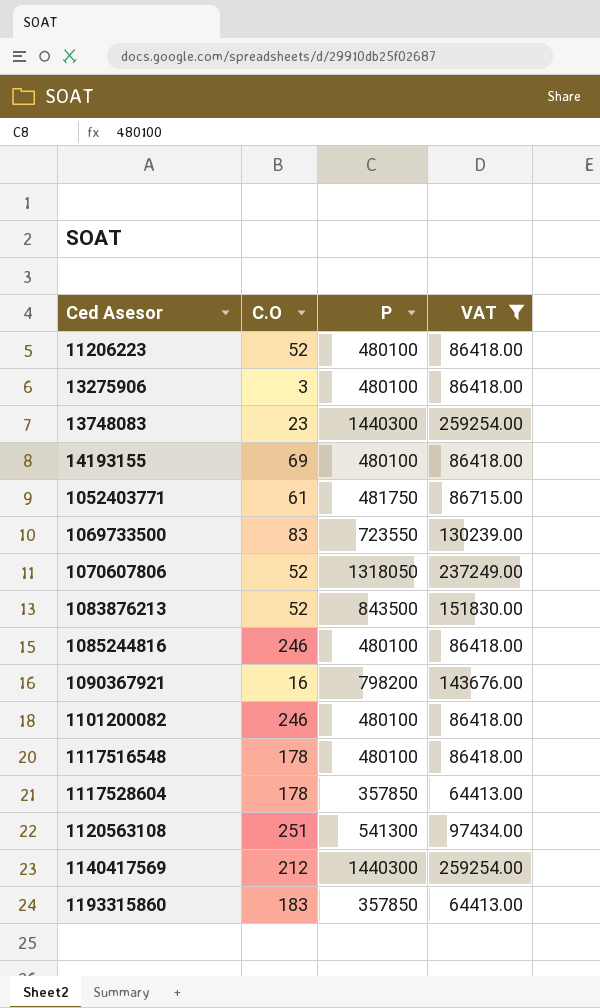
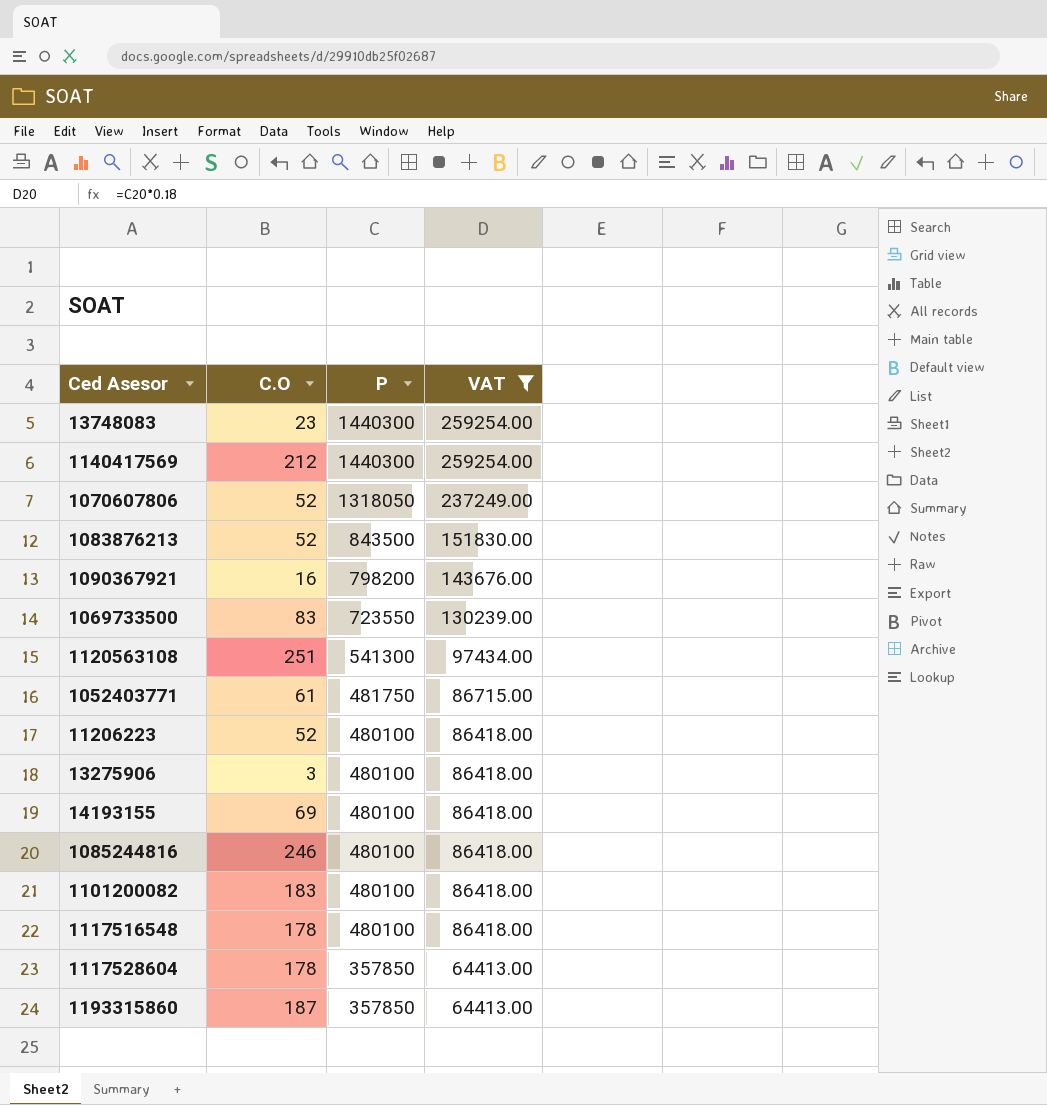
row order: Ced Asesor ascending -> P descending
1101200082 | C.O: 246 -> 183
1193315860 | C.O: 183 -> 187

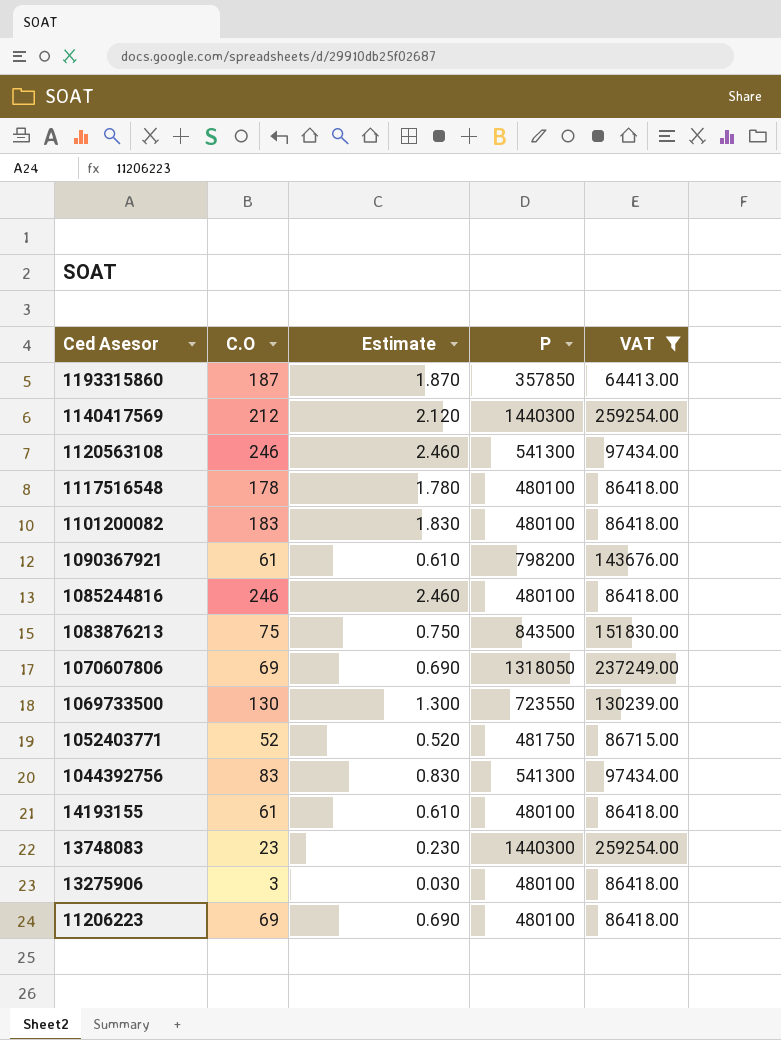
row order: P descending -> Ced Asesor descending
column Estimate | formula: none -> [C.O] * 0.01
row 1117528604: 178 | 357850 | 64413.00 -> none
1120563108 | C.O: 251 -> 246
1090367921 | C.O: 16 -> 61
1083876213 | C.O: 52 -> 75
1070607806 | C.O: 52 -> 69
1069733500 | C.O: 83 -> 130
1052403771 | C.O: 61 -> 52
row 1044392756: none -> 83 | 0.830 | 541300 | 97434.00
14193155 | C.O: 69 -> 61
11206223 | C.O: 52 -> 69

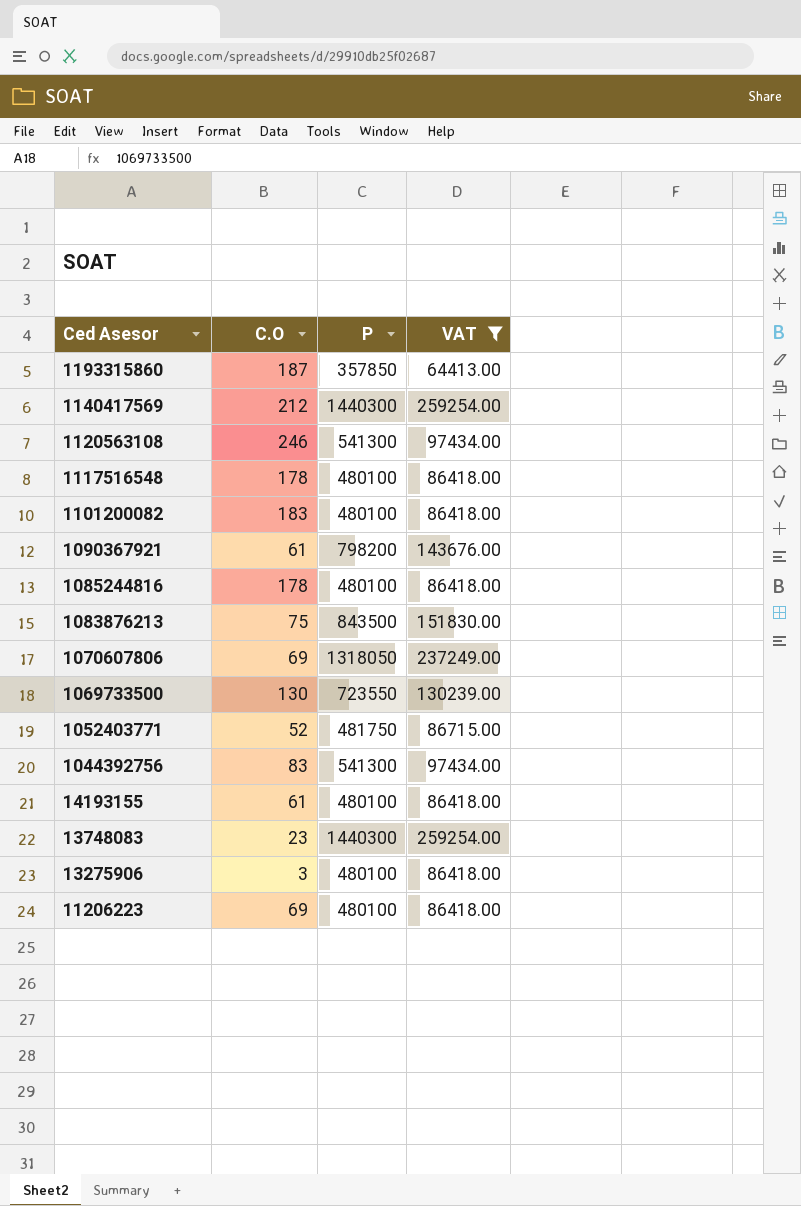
column Estimate | formula: [C.O] * 0.01 -> none
1085244816 | C.O: 246 -> 178

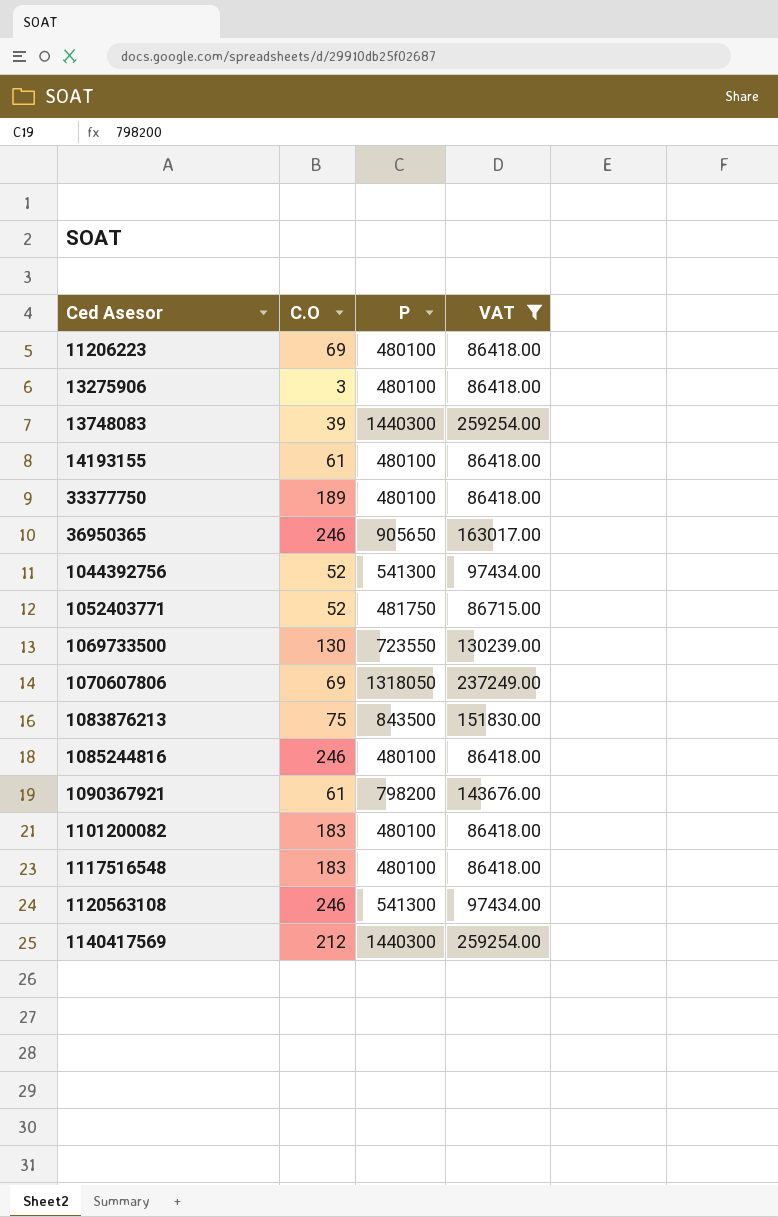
row order: Ced Asesor descending -> Ced Asesor ascending
row 1193315860: 187 | 357850 | 64413.00 -> none
13748083 | C.O: 23 -> 39
row 33377750: none -> 189 | 480100 | 86418.00
row 36950365: none -> 246 | 905650 | 163017.00
1044392756 | C.O: 83 -> 52
1085244816 | C.O: 178 -> 246
1117516548 | C.O: 178 -> 183

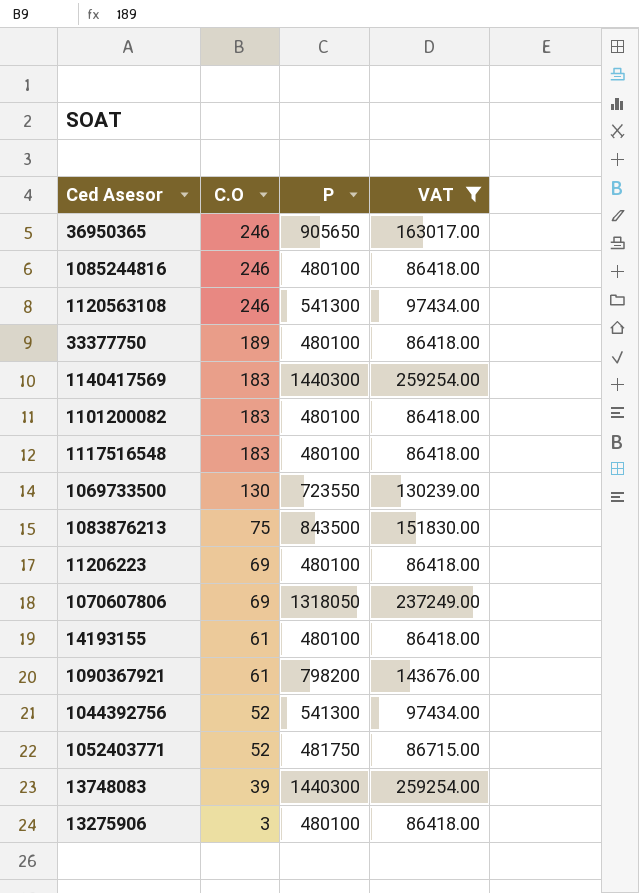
row order: Ced Asesor ascending -> C.O descending
1140417569 | C.O: 212 -> 183

